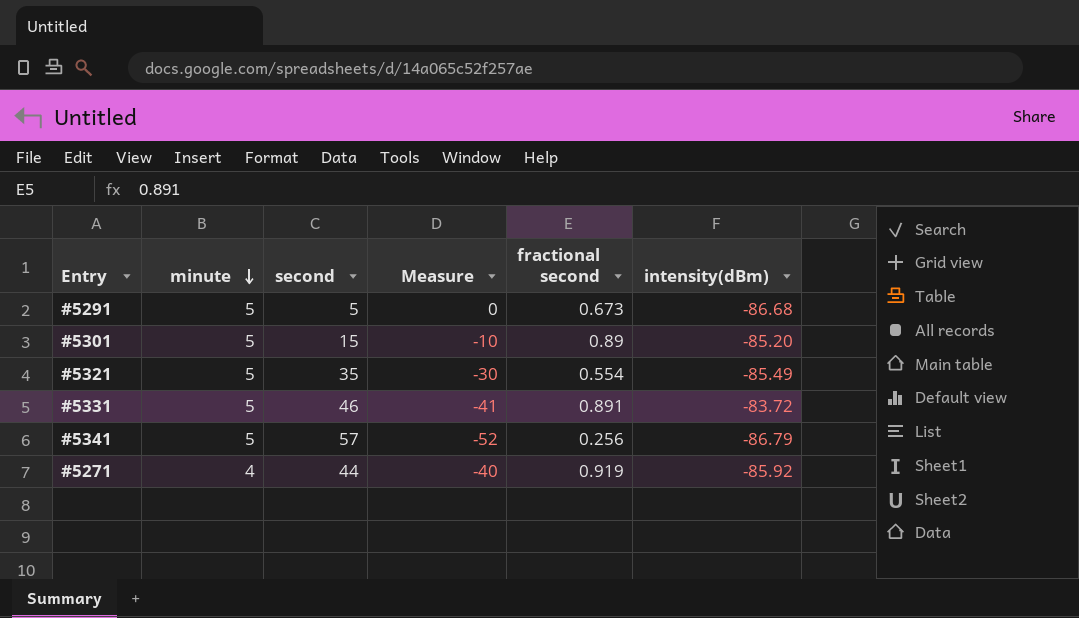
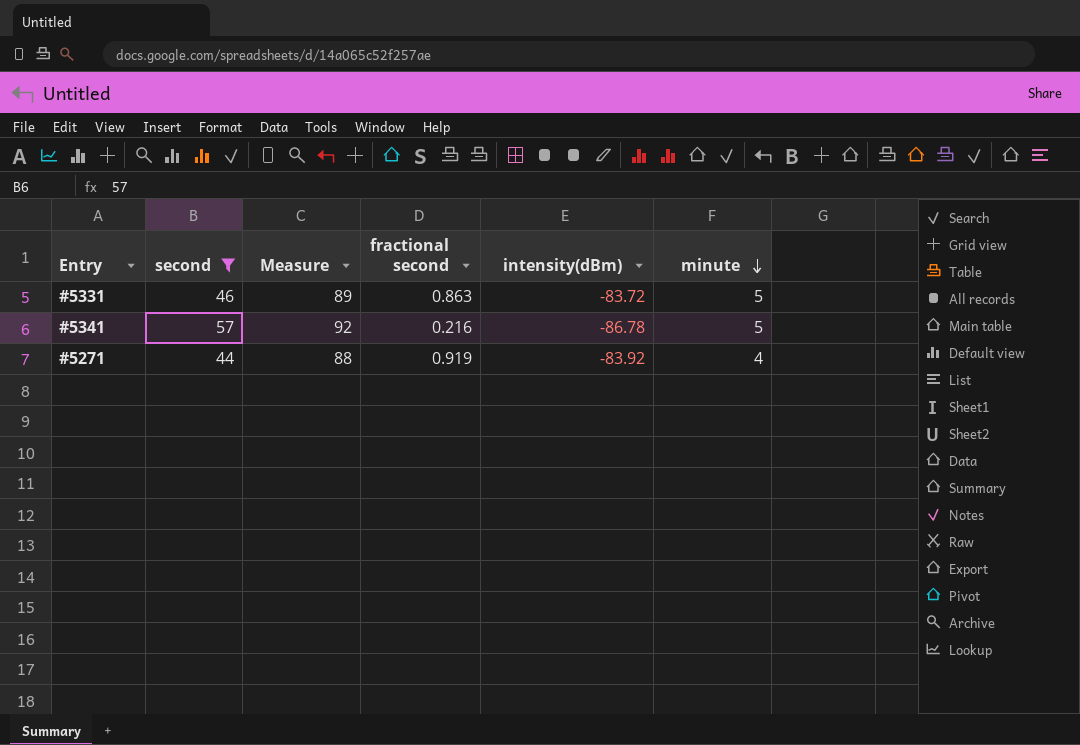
filter: none -> second >= 44
column Measure | formula: [minute] - [second] -> [minute] - [intensity(dBm)]
column minute | position: 2 -> 6
#5331 | fractional second: 0.891 -> 0.863
#5341 | fractional second: 0.256 -> 0.216
#5341 | intensity(dBm): -86.79 -> -86.78
#5271 | intensity(dBm): -85.92 -> -83.92

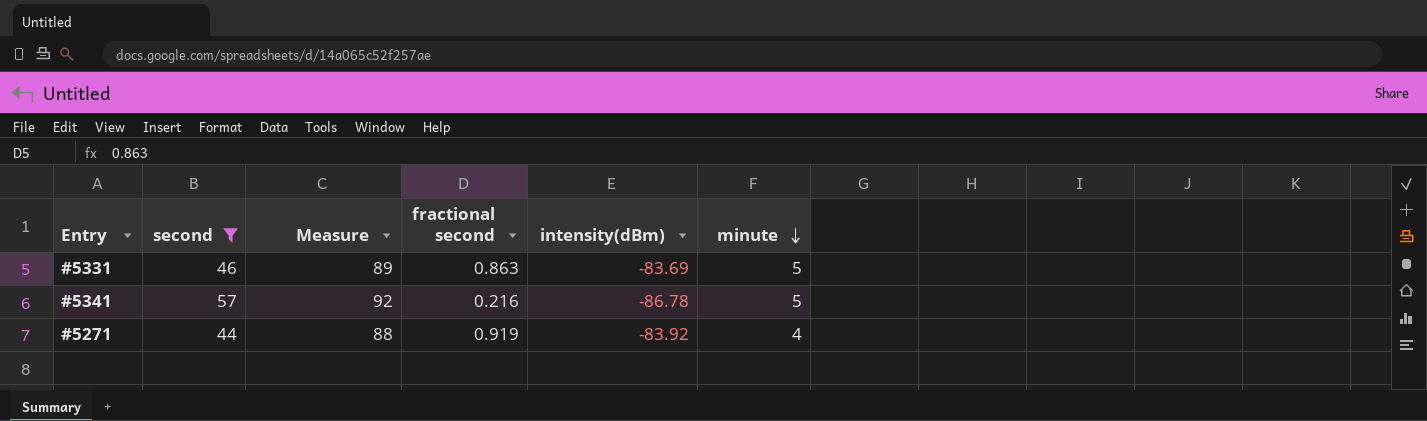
#5331 | intensity(dBm): -83.72 -> -83.69

